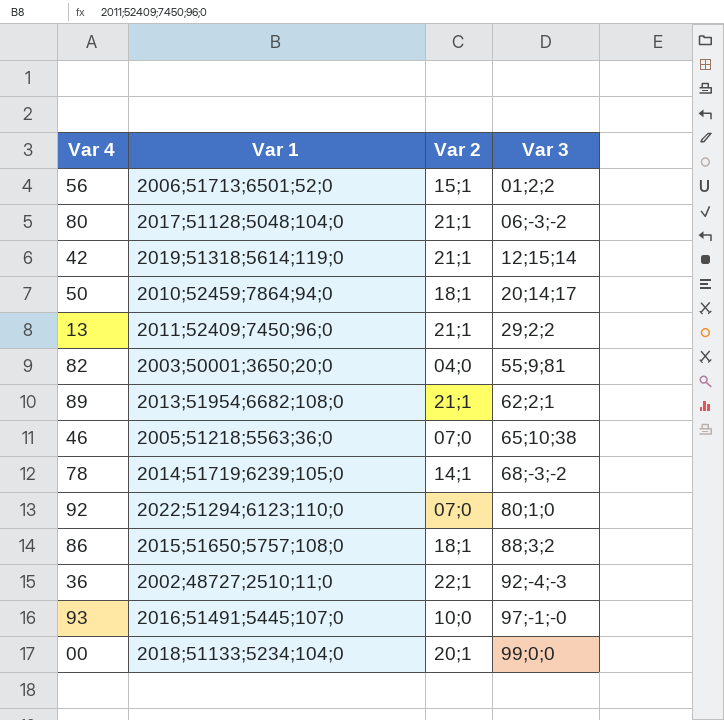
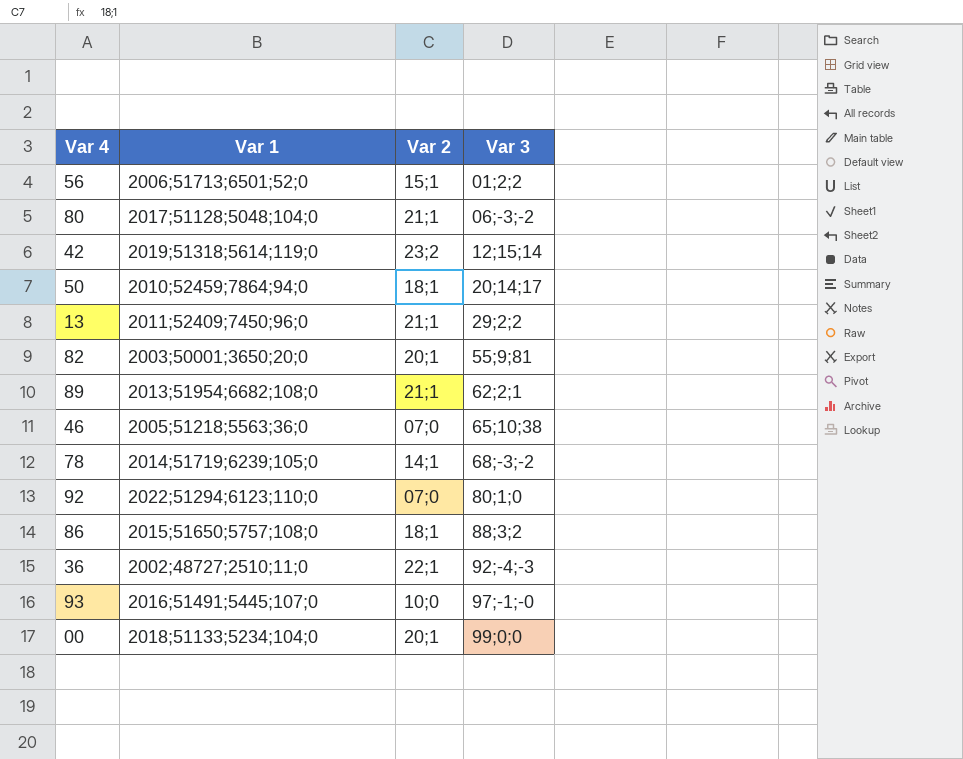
42 | Var 2: 21;1 -> 23;2
82 | Var 2: 04;0 -> 20;1

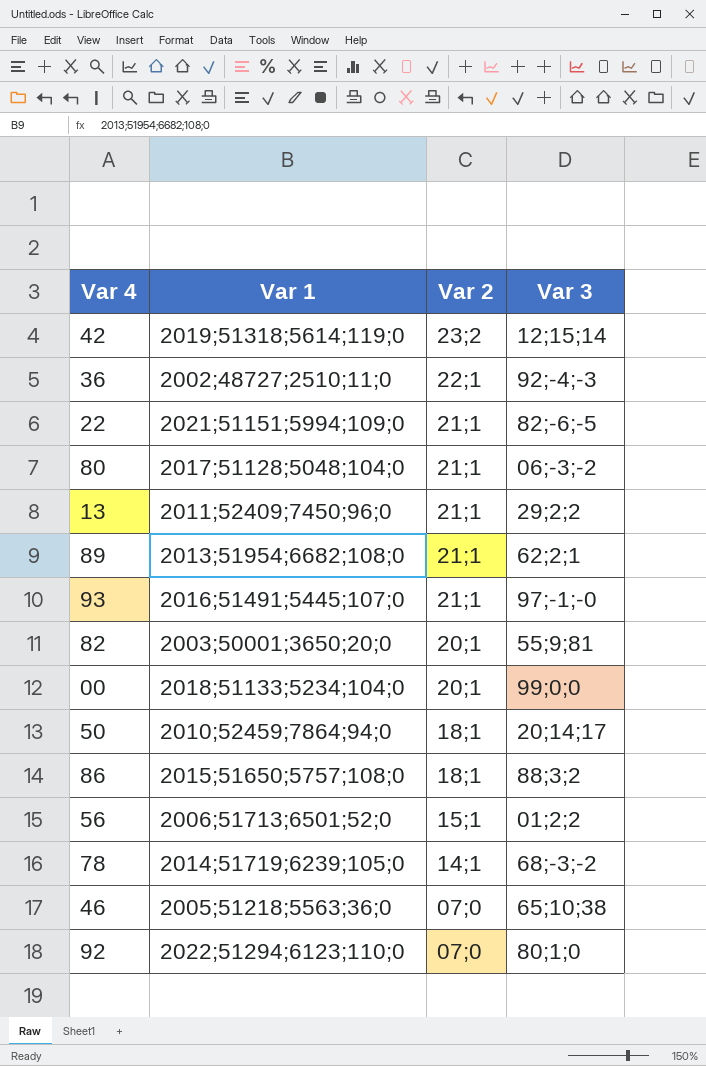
row order: Var 3 ascending -> Var 2 descending
row 22: none -> 2021;51151;5994;109;0 | 21;1 | 82;-6;-5
93 | Var 2: 10;0 -> 21;1

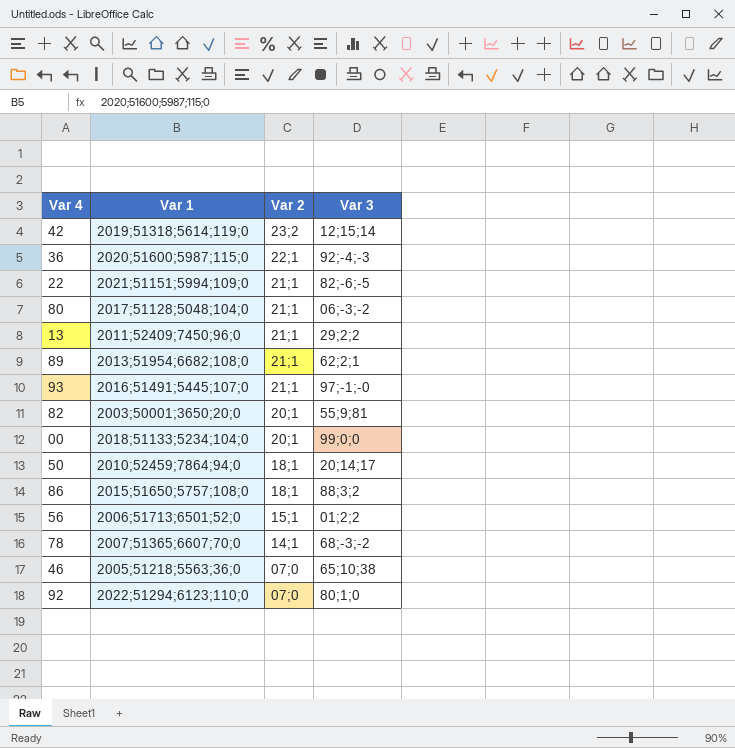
36 | Var 1: 2002;48727;2510;11;0 -> 2020;51600;5987;115;0
78 | Var 1: 2014;51719;6239;105;0 -> 2007;51365;6607;70;0

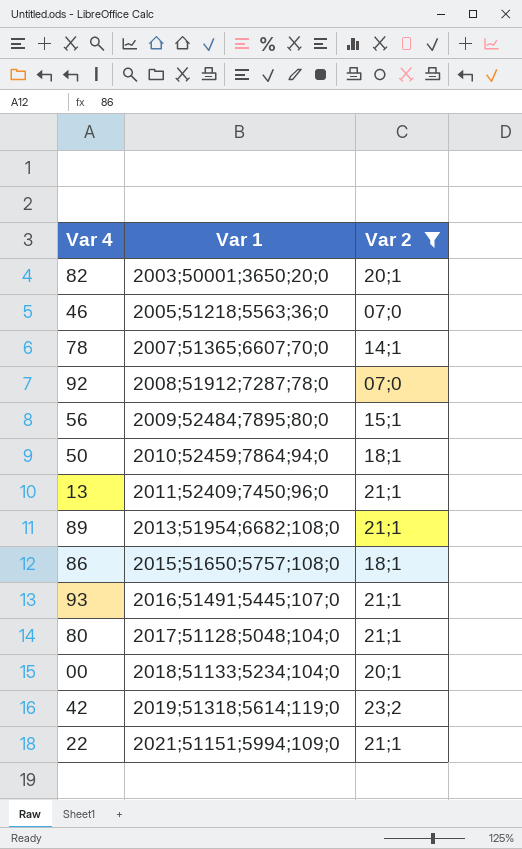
filter: none -> Var 2 != 22;1
row order: Var 2 descending -> Var 1 ascending
column Var 3 | position: 4 -> none
92 | Var 1: 2022;51294;6123;110;0 -> 2008;51912;7287;78;0
56 | Var 1: 2006;51713;6501;52;0 -> 2009;52484;7895;80;0

